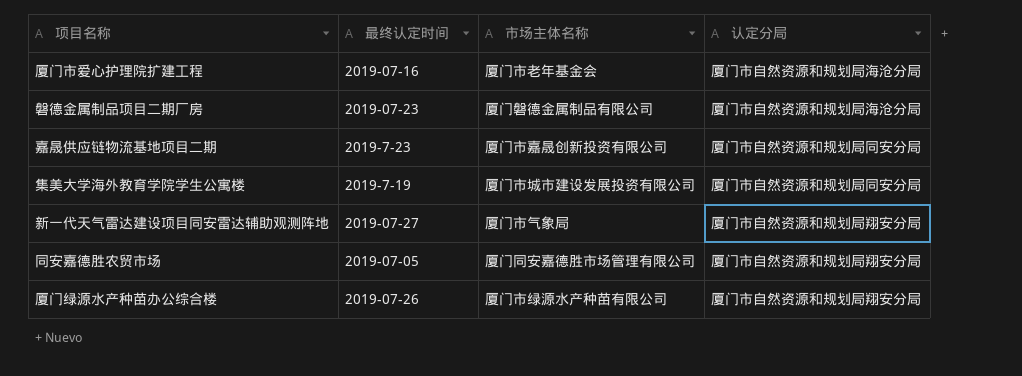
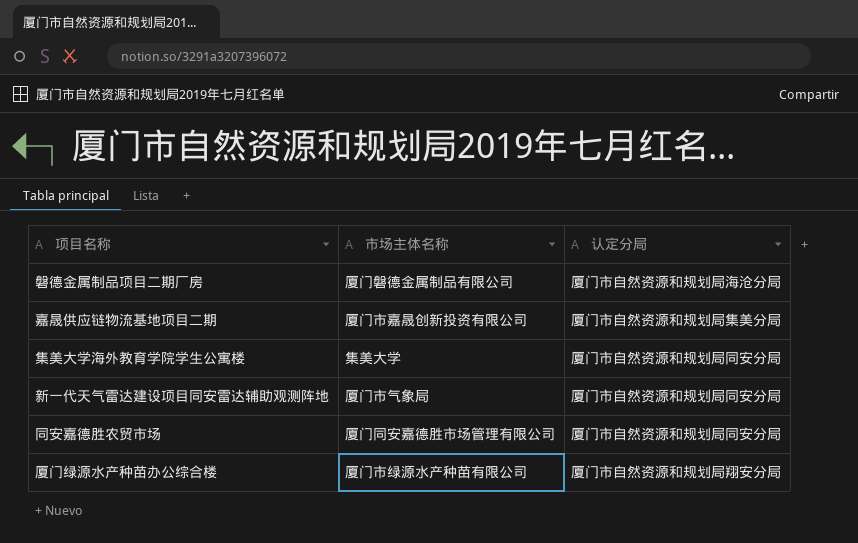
column 最终认定时间 | position: 2 -> none
row 厦门市爱心护理院扩建工程: 2019-07-16 | 厦门市老年基金会 | 厦门市自然资源和规划局海沧分局 -> none
嘉晟供应链物流基地项目二期 | 认定分局: 厦门市自然资源和规划局同安分局 -> 厦门市自然资源和规划局集美分局
集美大学海外教育学院学生公寓楼 | 市场主体名称: 厦门市城市建设发展投资有限公司 -> 集美大学
新一代天气雷达建设项目同安雷达辅助观测阵地 | 认定分局: 厦门市自然资源和规划局翔安分局 -> 厦门市自然资源和规划局同安分局
同安嘉德胜农贸市场 | 认定分局: 厦门市自然资源和规划局翔安分局 -> 厦门市自然资源和规划局同安分局

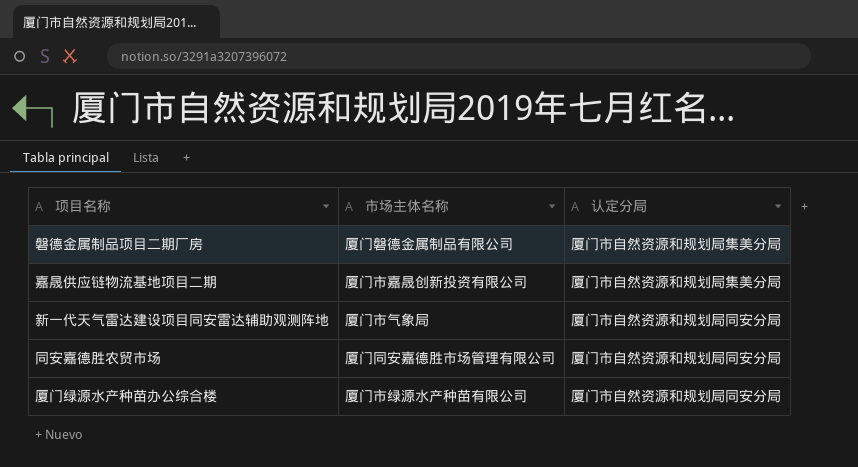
row 集美大学海外教育学院学生公寓楼: 集美大学 | 厦门市自然资源和规划局同安分局 -> none
磐德金属制品项目二期厂房 | 认定分局: 厦门市自然资源和规划局海沧分局 -> 厦门市自然资源和规划局集美分局
厦门绿源水产种苗办公综合楼 | 认定分局: 厦门市自然资源和规划局翔安分局 -> 厦门市自然资源和规划局同安分局

